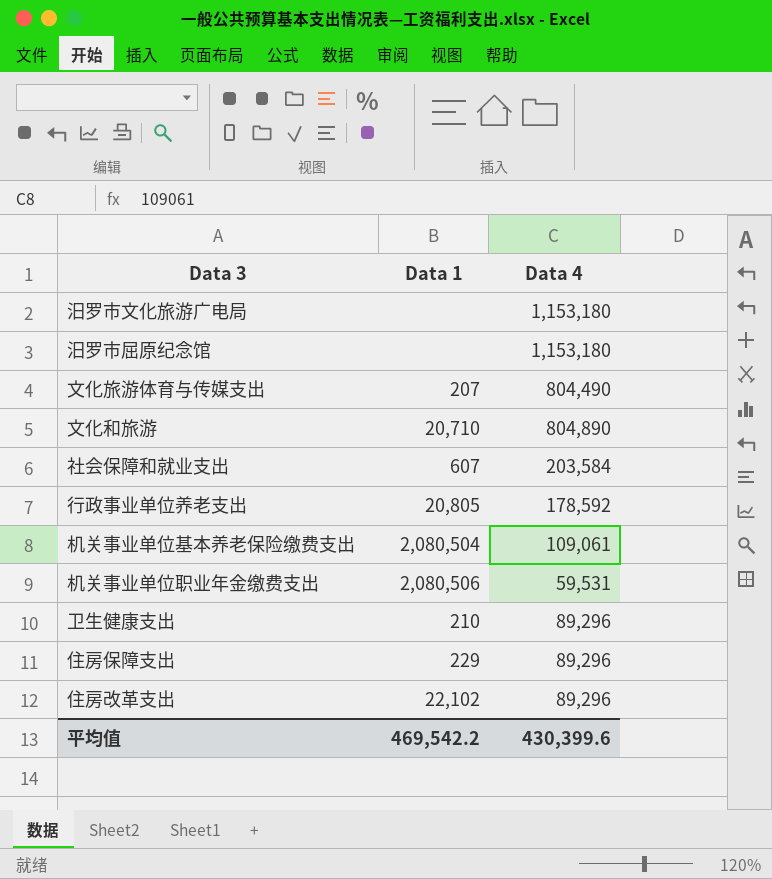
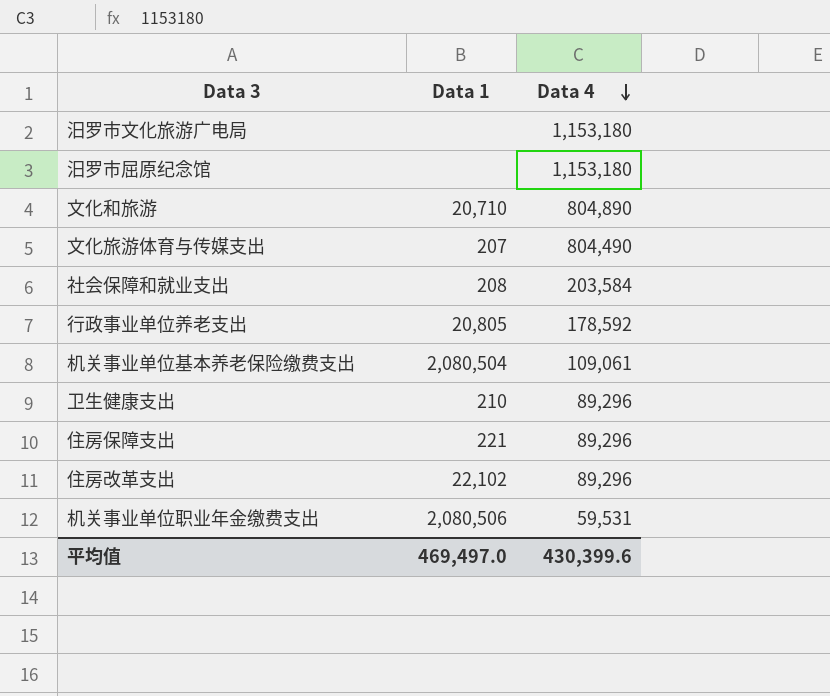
row order: none -> Data 4 descending
社会保障和就业支出 | Data 1: 607 -> 208
住房保障支出 | Data 1: 229 -> 221
平均值 | Data 1: 469,542.2 -> 469,497.0

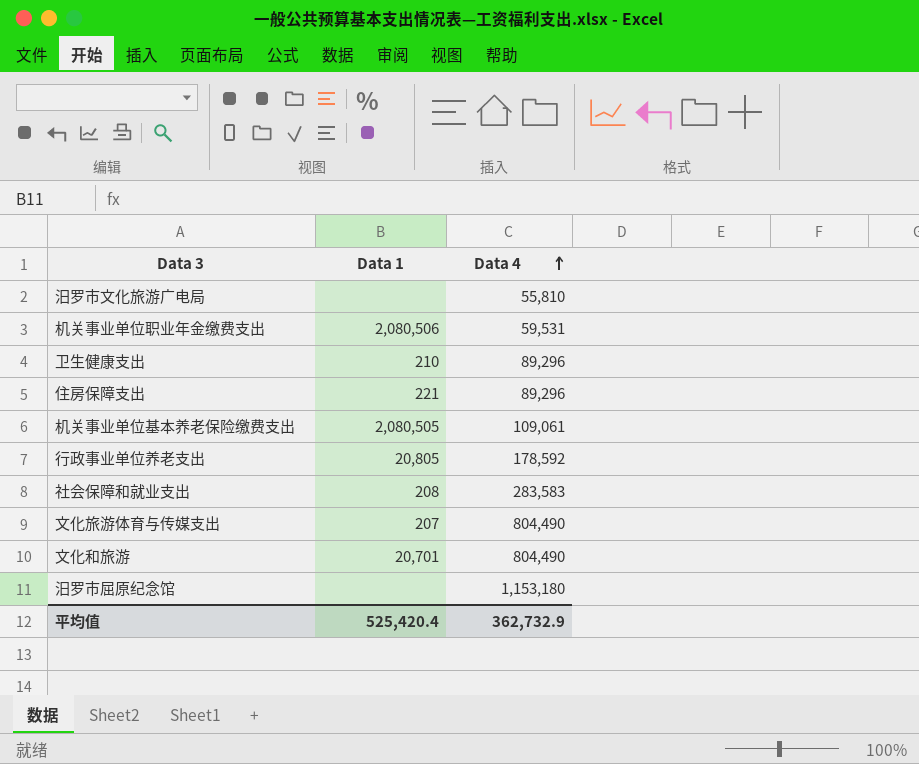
row order: Data 4 descending -> Data 4 ascending
row 住房改革支出: 22,102 | 89,296 -> none
汨罗市文化旅游广电局 | Data 4: 1,153,180 -> 55,810
机关事业单位基本养老保险缴费支出 | Data 1: 2,080,504 -> 2,080,505
社会保障和就业支出 | Data 4: 203,584 -> 283,583
文化和旅游 | Data 1: 20,710 -> 20,701
文化和旅游 | Data 4: 804,890 -> 804,490
平均值 | Data 1: 469,497.0 -> 525,420.4
平均值 | Data 4: 430,399.6 -> 362,732.9

